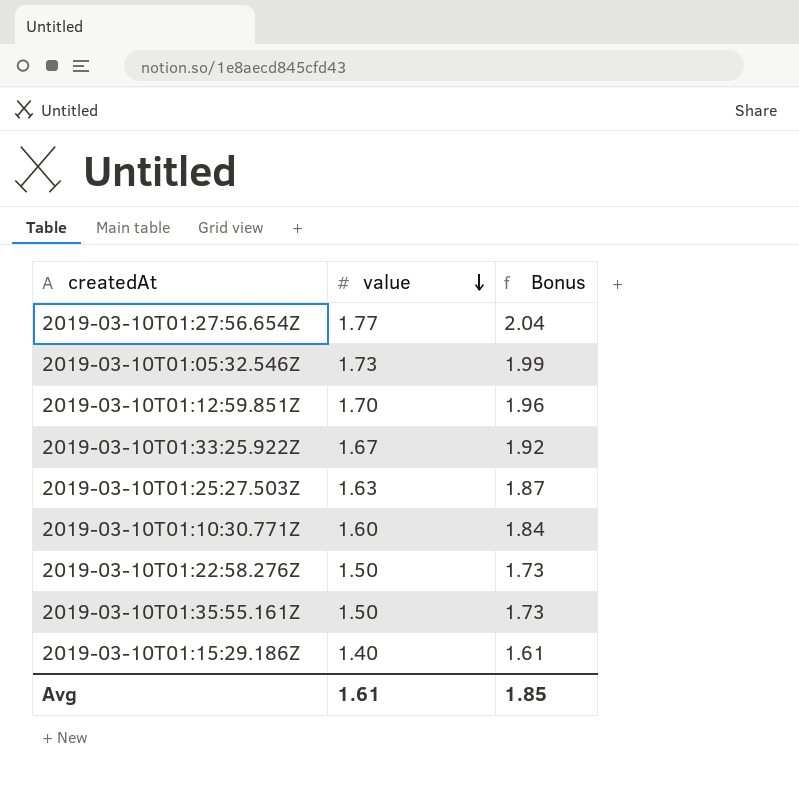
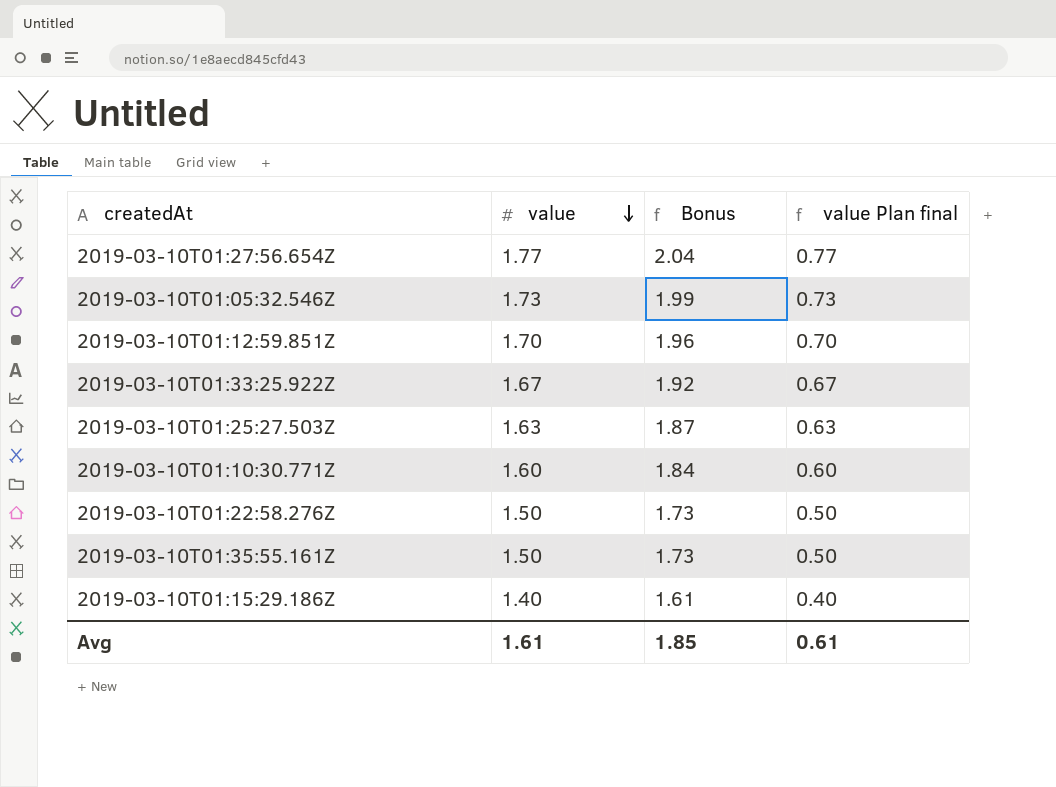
column value Plan final | formula: none -> [value] - 1

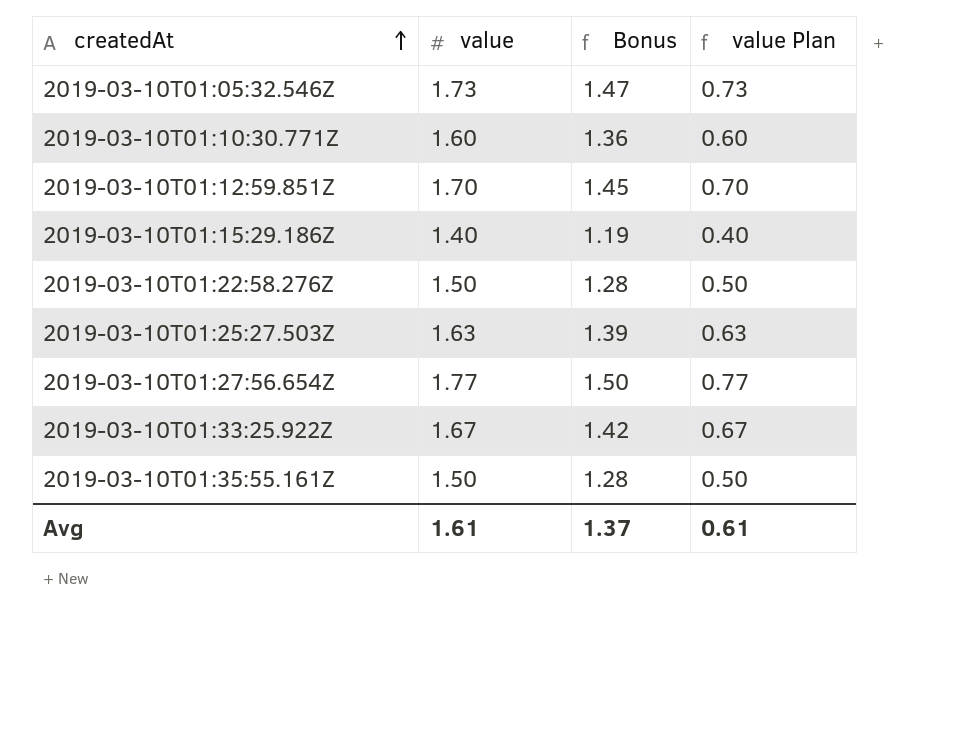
row order: value descending -> createdAt ascending
column Bonus | formula: [value] * 1.15 -> [value] * 0.85
column name: value Plan final -> value Plan
Avg | Bonus: 1.85 -> 1.37

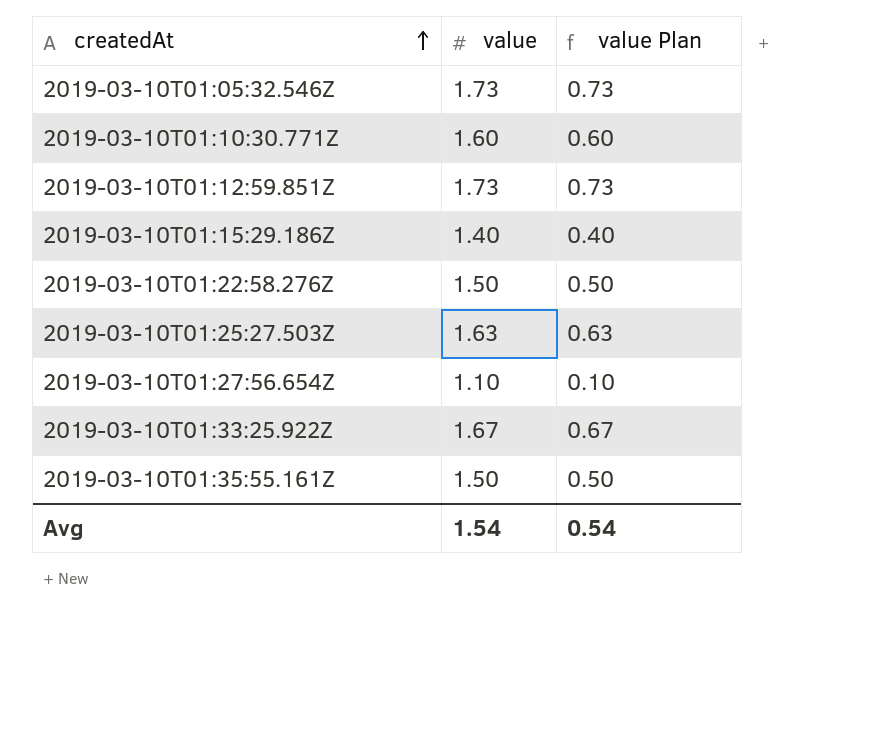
column Bonus | formula: [value] * 0.85 -> none
2019-03-10T01:12:59.851Z | value: 1.70 -> 1.73
2019-03-10T01:12:59.851Z | value Plan: 0.70 -> 0.73
2019-03-10T01:27:56.654Z | value: 1.77 -> 1.10
2019-03-10T01:27:56.654Z | value Plan: 0.77 -> 0.10
Avg | value: 1.61 -> 1.54
Avg | value Plan: 0.61 -> 0.54

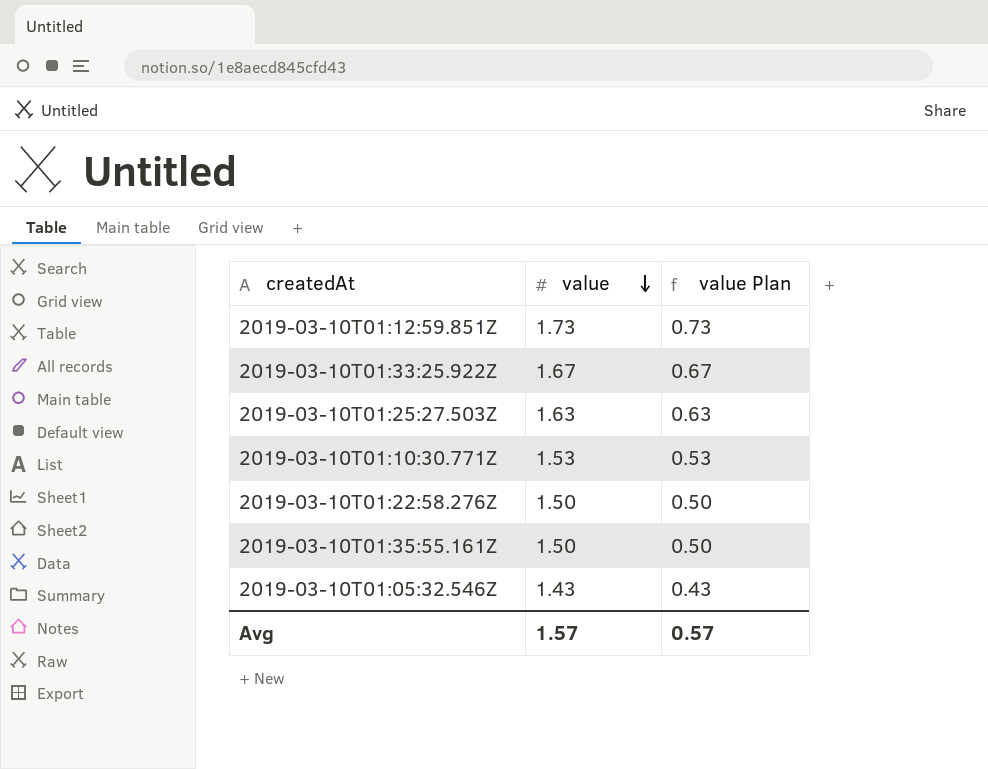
row order: createdAt ascending -> value descending
row 2019-03-10T01:15:29.186Z: 1.40 | 0.40 -> none
row 2019-03-10T01:27:56.654Z: 1.10 | 0.10 -> none
2019-03-10T01:10:30.771Z | value: 1.60 -> 1.53
2019-03-10T01:10:30.771Z | value Plan: 0.60 -> 0.53
2019-03-10T01:05:32.546Z | value: 1.73 -> 1.43
2019-03-10T01:05:32.546Z | value Plan: 0.73 -> 0.43
Avg | value: 1.54 -> 1.57
Avg | value Plan: 0.54 -> 0.57

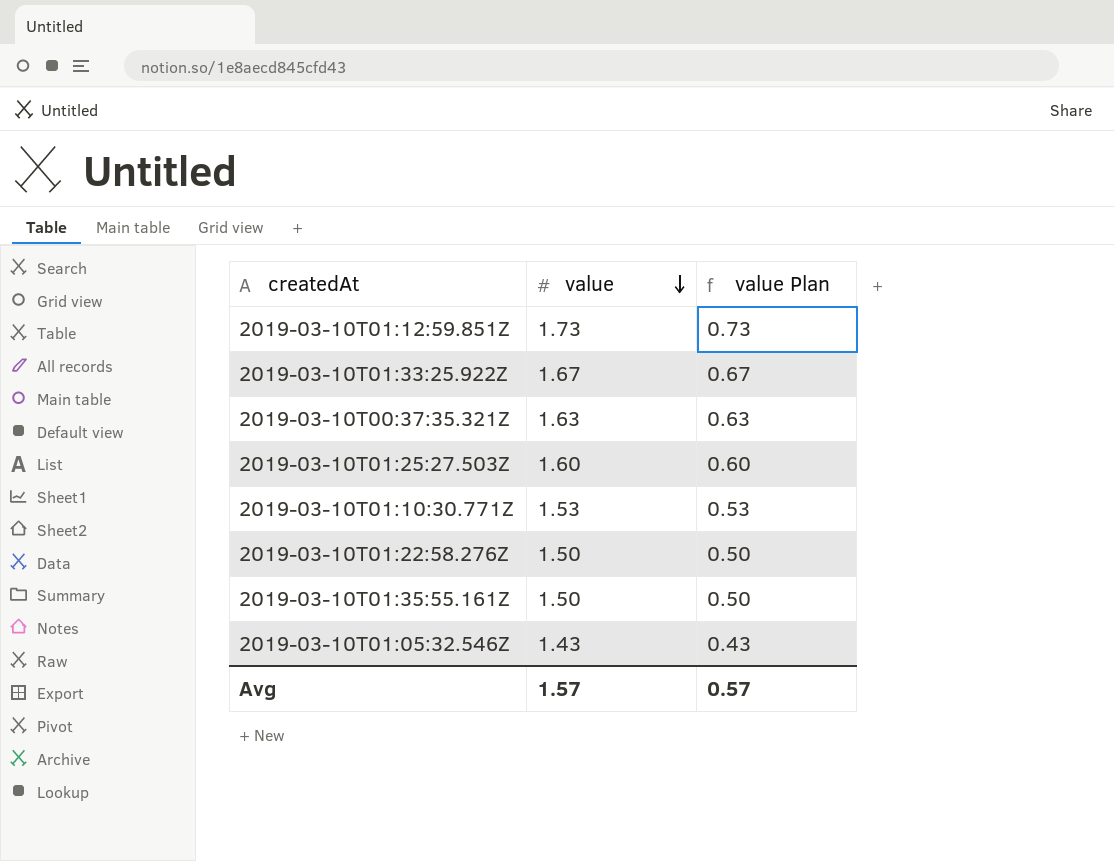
row 2019-03-10T00:37:35.321Z: none -> 1.63 | 0.63
2019-03-10T01:25:27.503Z | value: 1.63 -> 1.60
2019-03-10T01:25:27.503Z | value Plan: 0.63 -> 0.60

